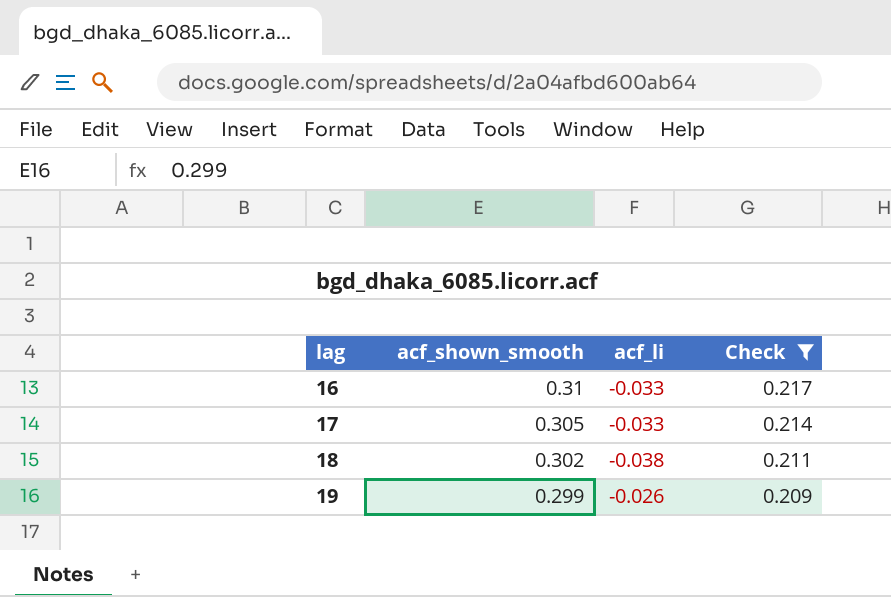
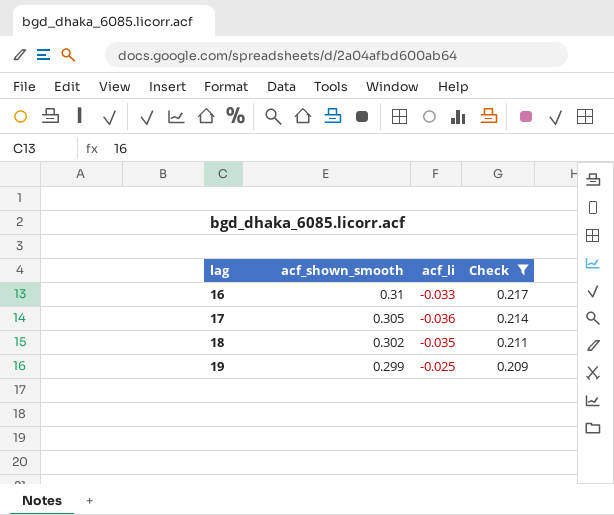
17 | acf_li: -0.033 -> -0.036
18 | acf_li: -0.038 -> -0.035
19 | acf_li: -0.026 -> -0.025

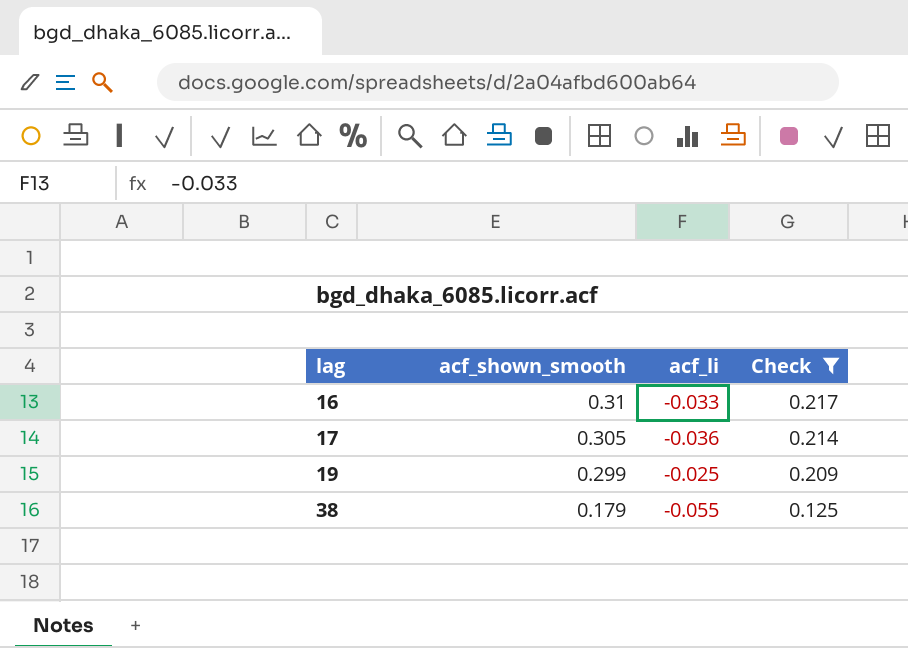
row 18: 0.302 | -0.035 | 0.211 -> none
row 38: none -> 0.179 | -0.055 | 0.125

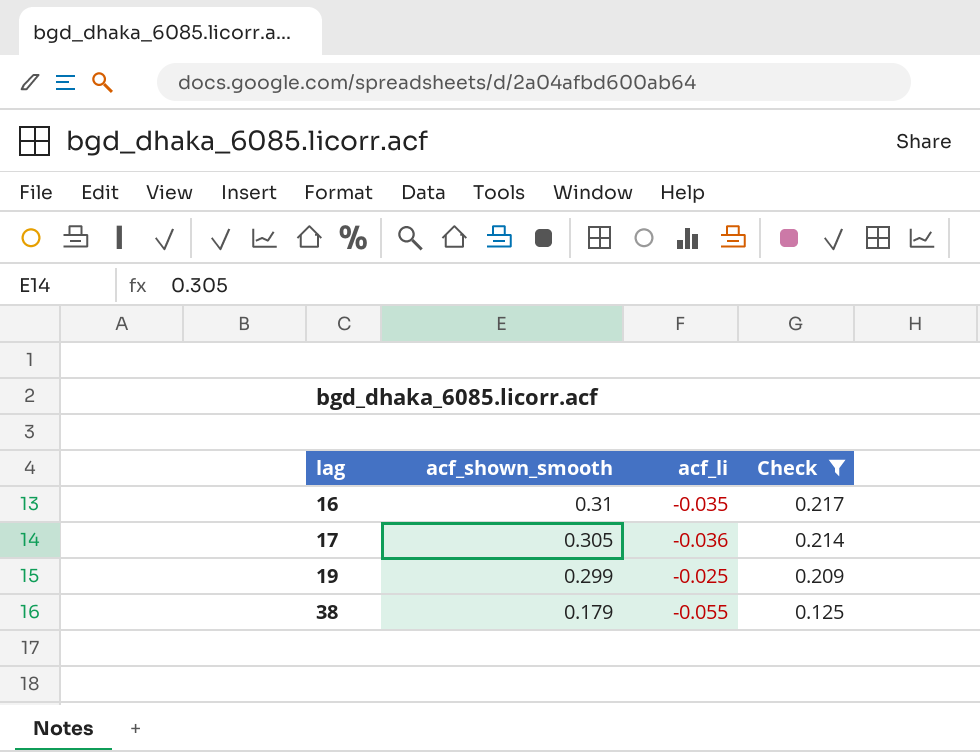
16 | acf_li: -0.033 -> -0.035

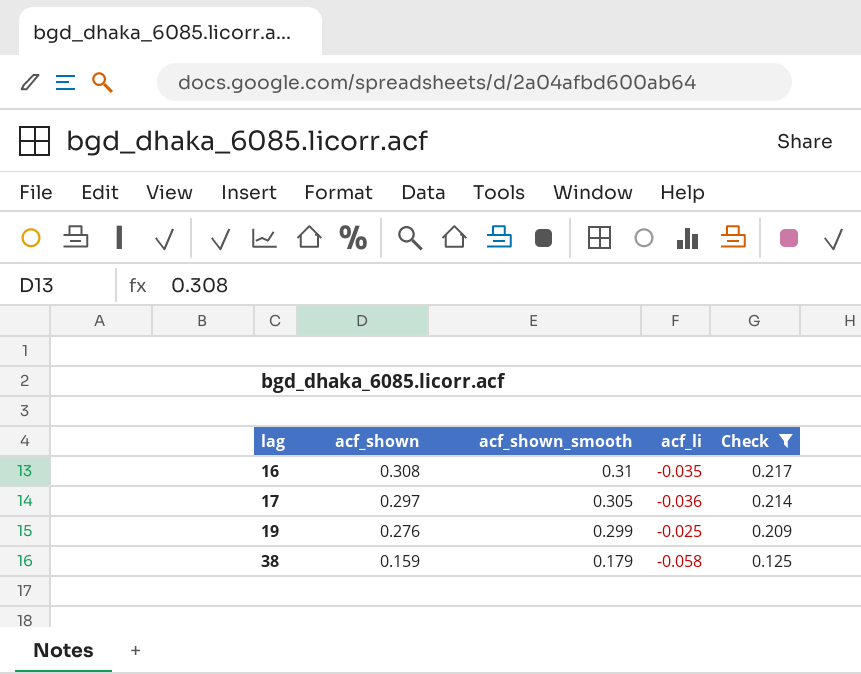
column acf_shown | position: none -> 2
38 | acf_li: -0.055 -> -0.058

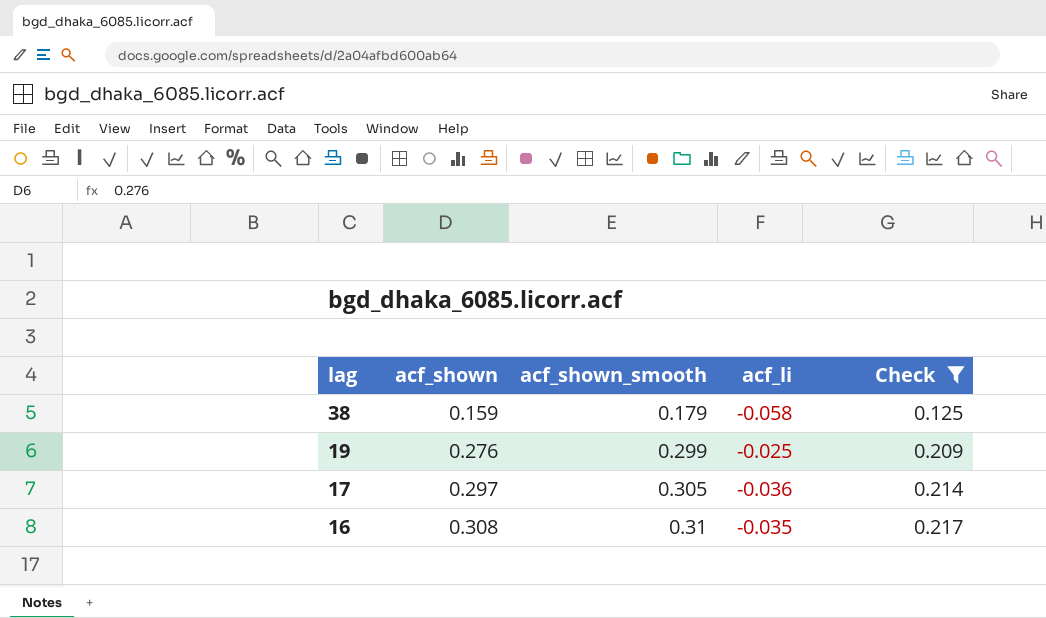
row order: lag ascending -> lag descending

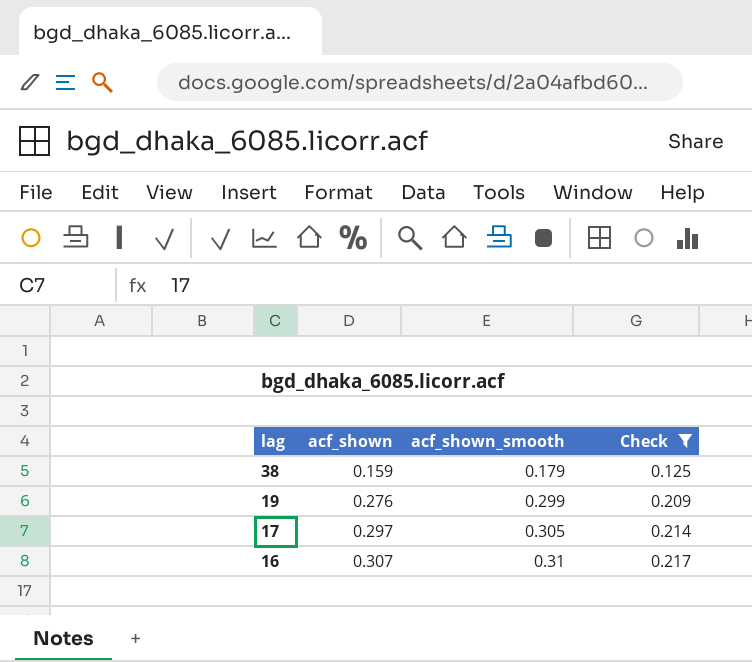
column acf_li | position: 4 -> none
16 | acf_shown: 0.308 -> 0.307

